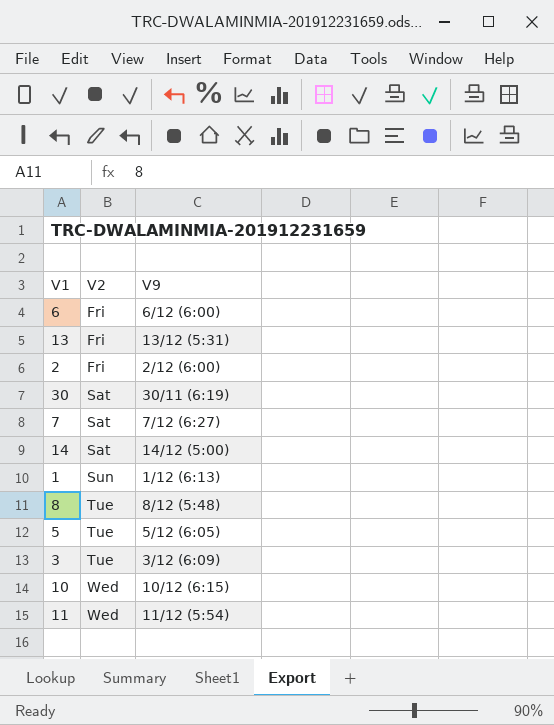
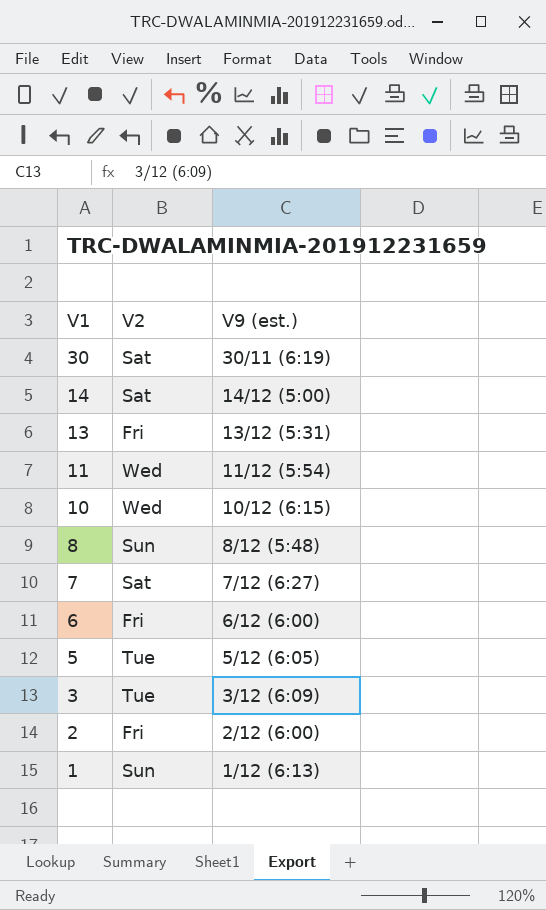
row order: V2 ascending -> V1 descending
column name: V9 -> V9 (est.)
8 | V2: Tue -> Sun

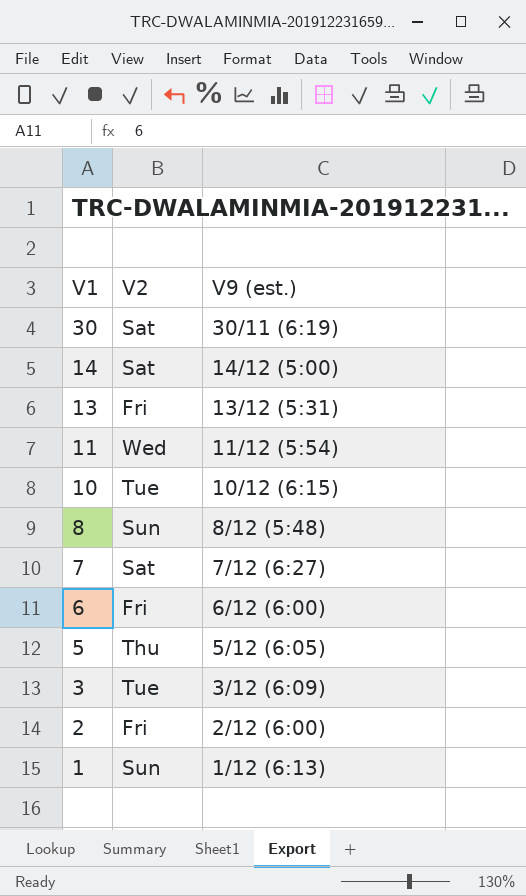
10 | V2: Wed -> Tue
5 | V2: Tue -> Thu

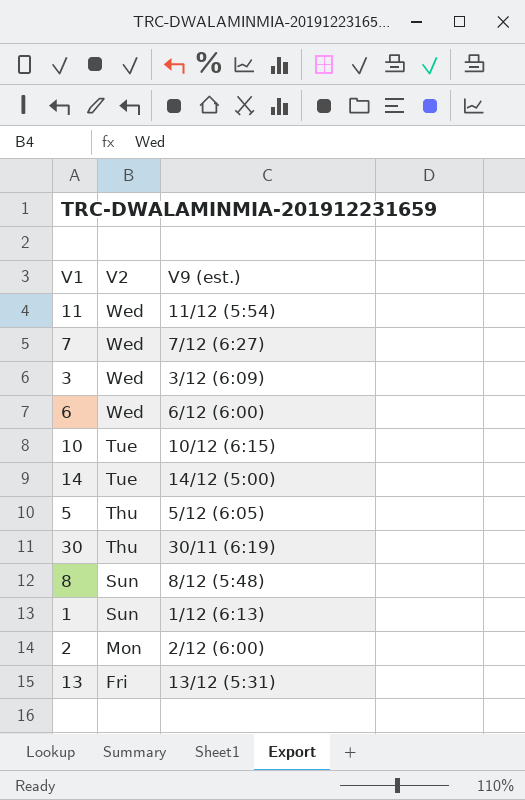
row order: V1 descending -> V2 descending
7 | V2: Sat -> Wed
3 | V2: Tue -> Wed
6 | V2: Fri -> Wed
14 | V2: Sat -> Tue
30 | V2: Sat -> Thu
2 | V2: Fri -> Mon

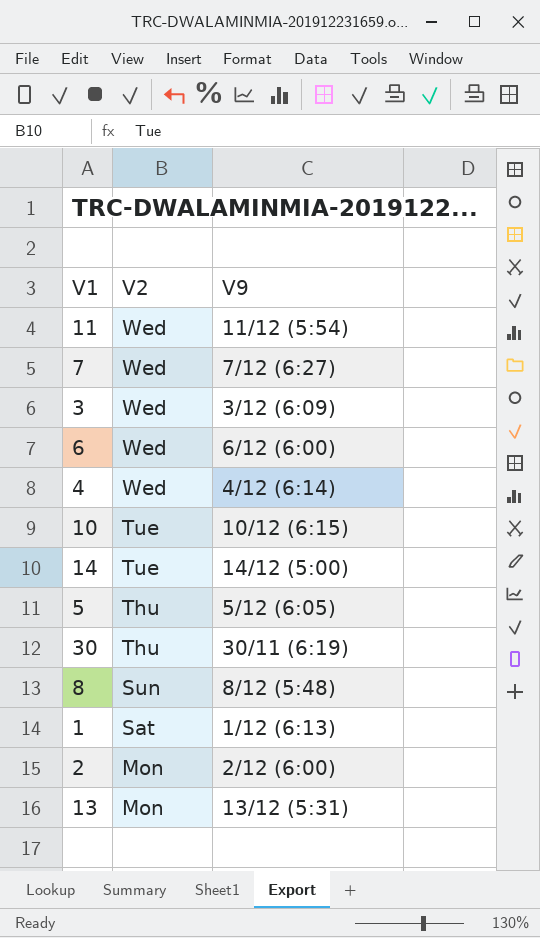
column name: V9 (est.) -> V9
row 4: none -> Wed | 4/12 (6:14)
1 | V2: Sun -> Sat
13 | V2: Fri -> Mon

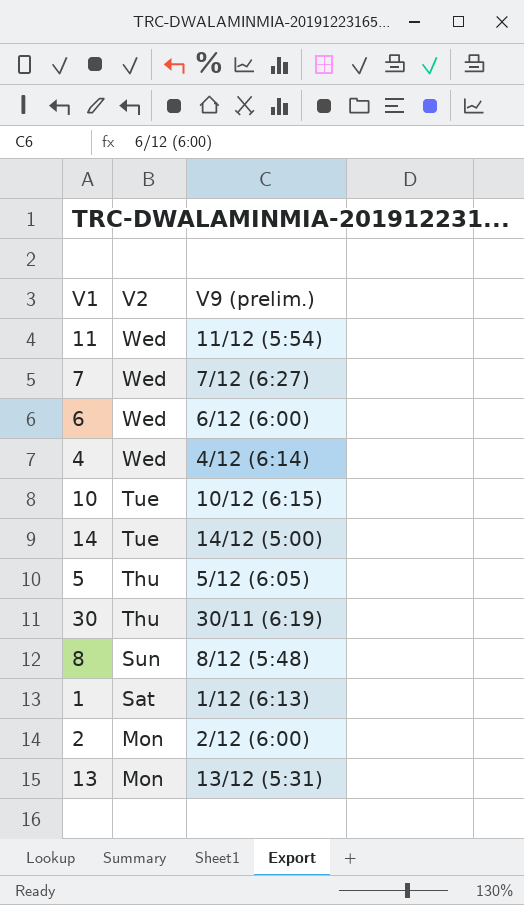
column name: V9 -> V9 (prelim.)
row 3: Wed | 3/12 (6:09) -> none

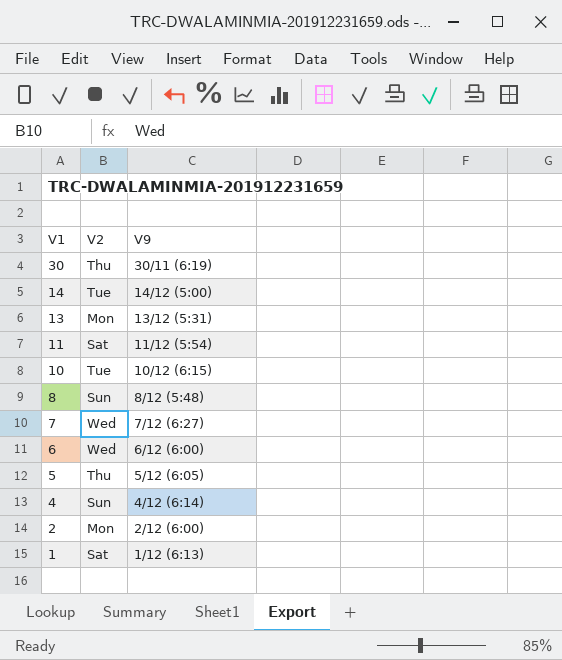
row order: V2 descending -> V1 descending
column name: V9 (prelim.) -> V9
11 | V2: Wed -> Sat
4 | V2: Wed -> Sun

